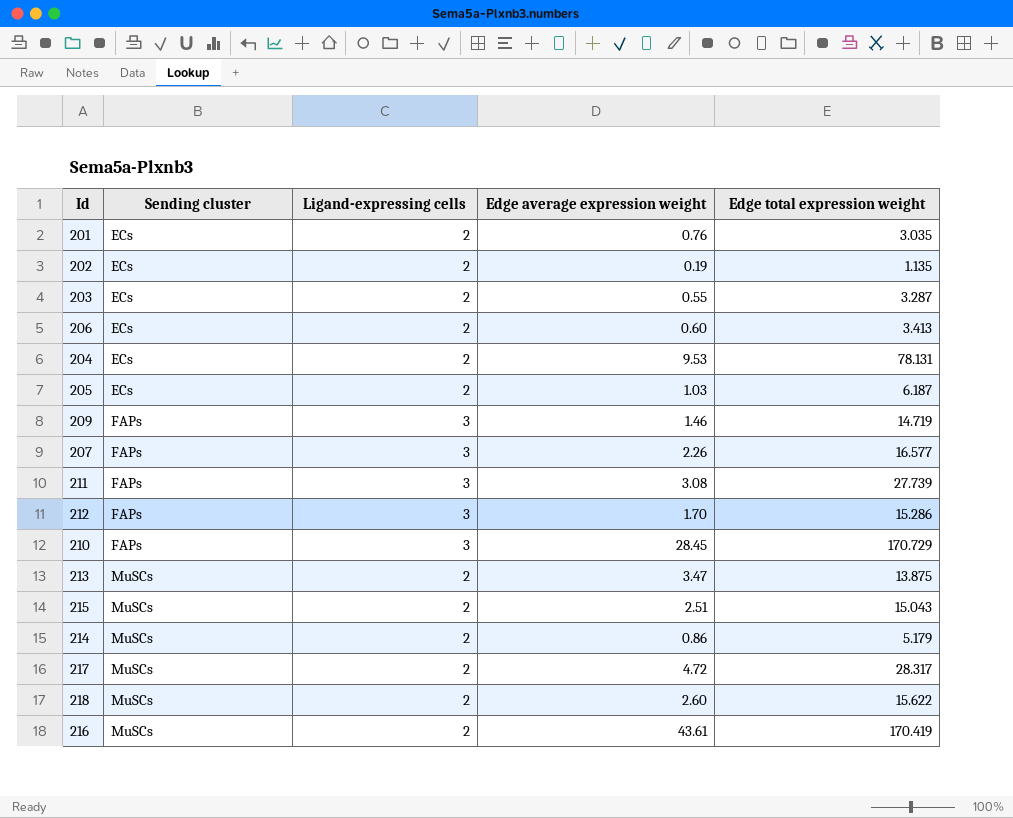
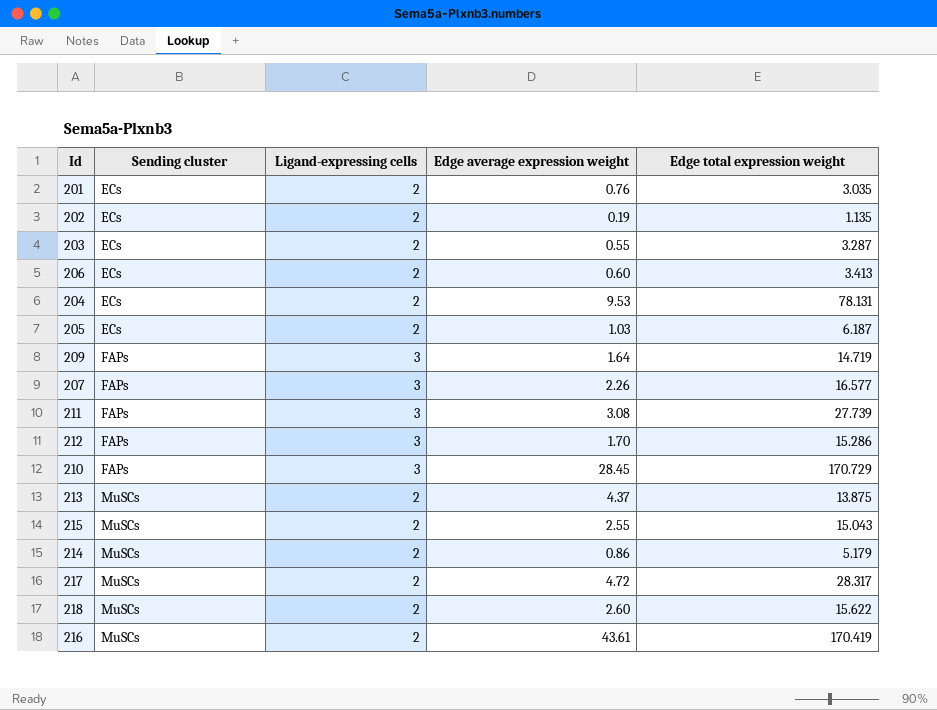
209 | Edge average expression weight: 1.46 -> 1.64
213 | Edge average expression weight: 3.47 -> 4.37
215 | Edge average expression weight: 2.51 -> 2.55

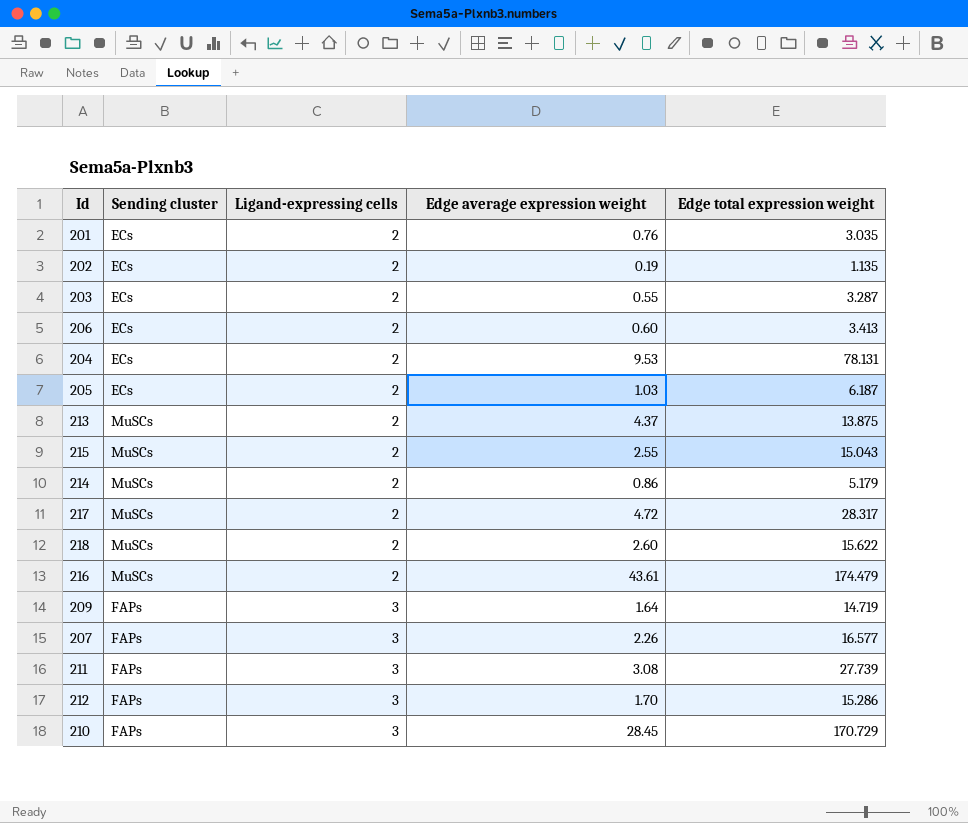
row order: Sending cluster ascending -> Ligand-expressing cells ascending
216 | Edge total expression weight: 170.419 -> 174.479

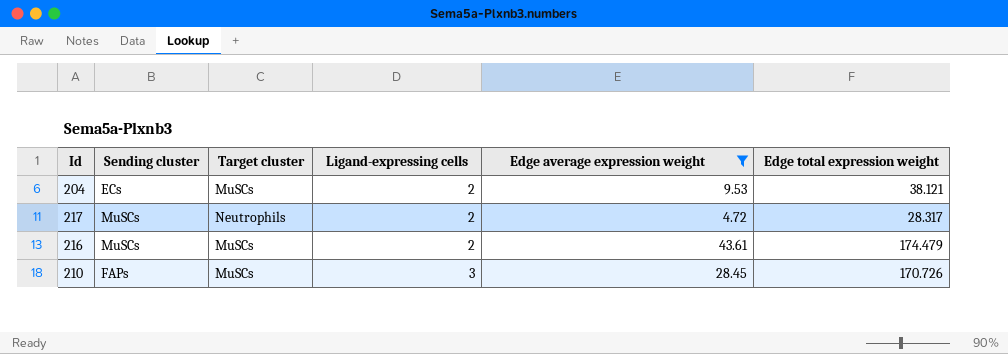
filter: none -> Edge average expression weight >= 4.72
column Target cluster | position: none -> 3
204 | Edge total expression weight: 78.131 -> 38.121
210 | Edge total expression weight: 170.729 -> 170.726

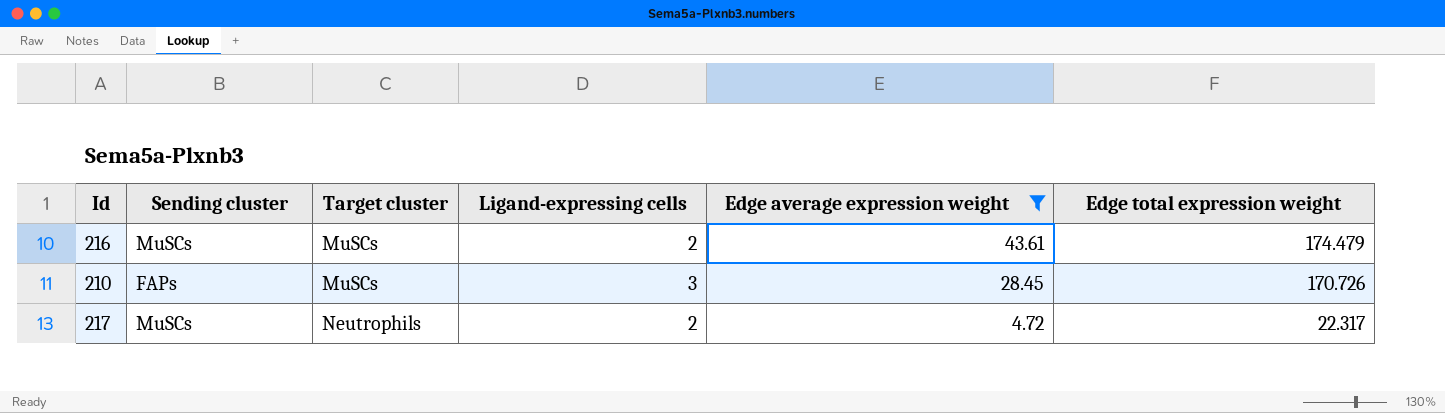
row order: Ligand-expressing cells ascending -> Target cluster ascending
row 204: ECs | MuSCs | 2 | 9.53 | 38.121 -> none
217 | Edge total expression weight: 28.317 -> 22.317

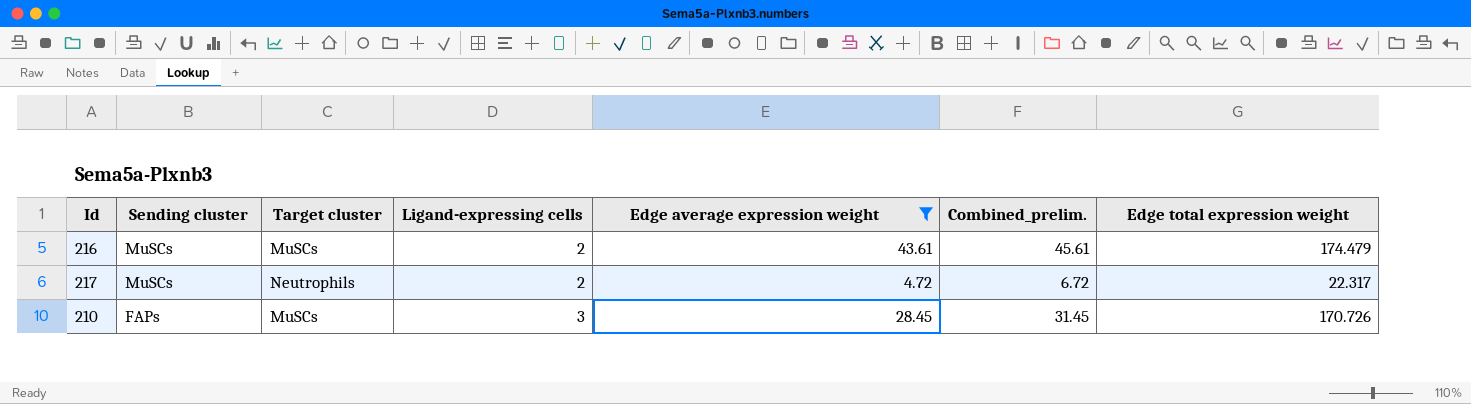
row order: Target cluster ascending -> Sending cluster descending
column Combined_prelim. | formula: none -> [Ligand-expressing cells] + [Edge average expression weight]

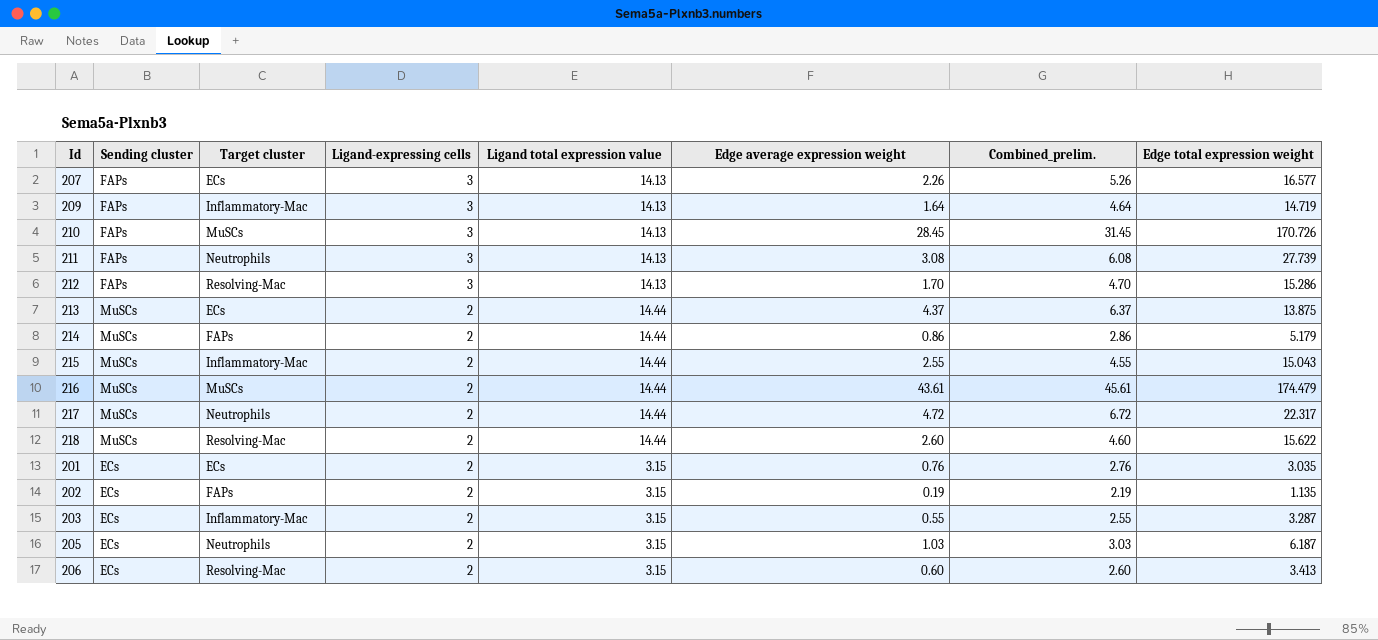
filter: Edge average expression weight >= 4.72 -> none
row order: Sending cluster descending -> Ligand-expressing cells descending
column Ligand total expression value | position: none -> 5

